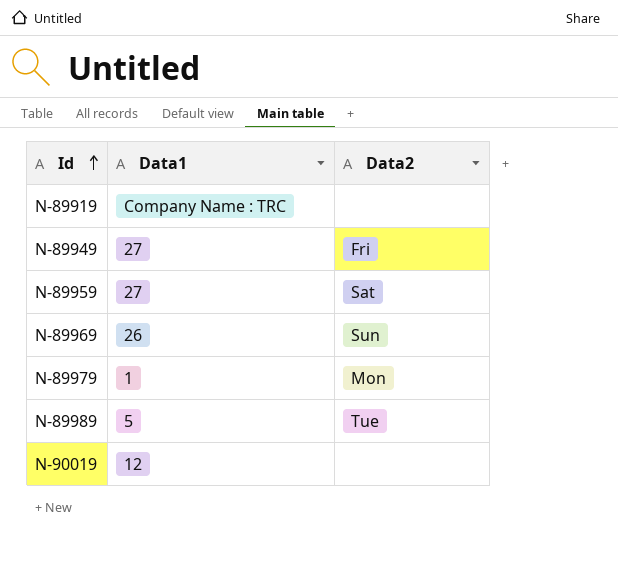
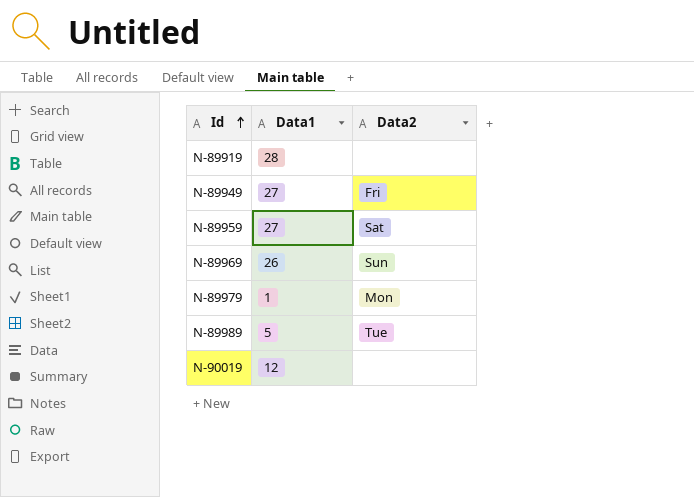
N-89919 | Data1: Company Name : TRC -> 28

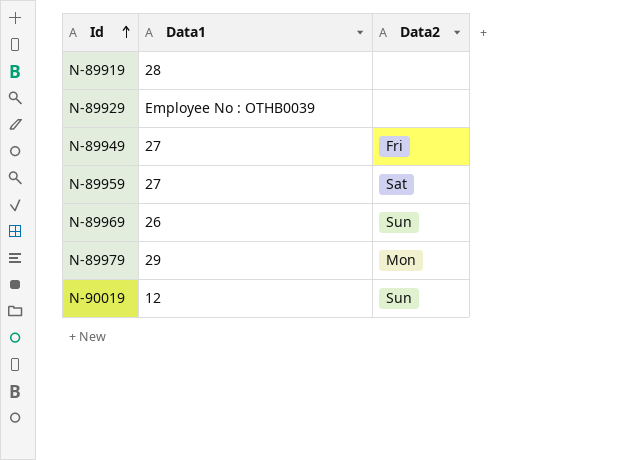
row N-89989: 5 | Tue -> none
row N-89929: none -> Employee No : OTHB0039 | none
N-89979 | Data1: 1 -> 29
N-90019 | Data2: none -> Sun

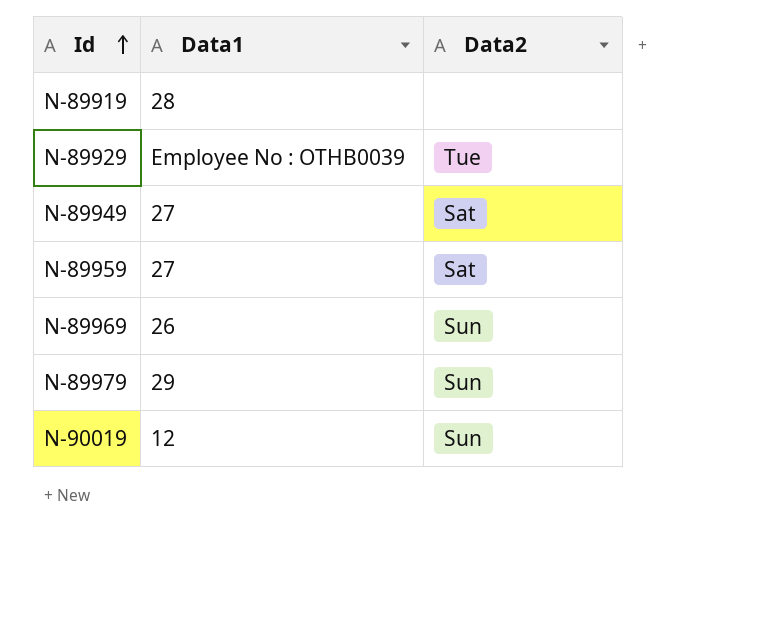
N-89929 | Data2: none -> Tue
N-89949 | Data2: Fri -> Sat
N-89979 | Data2: Mon -> Sun

